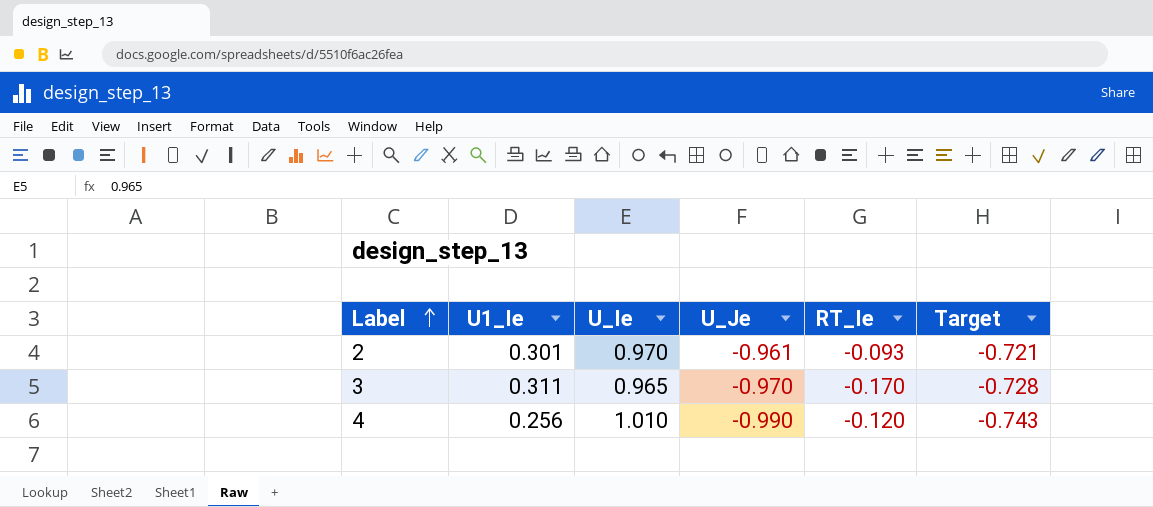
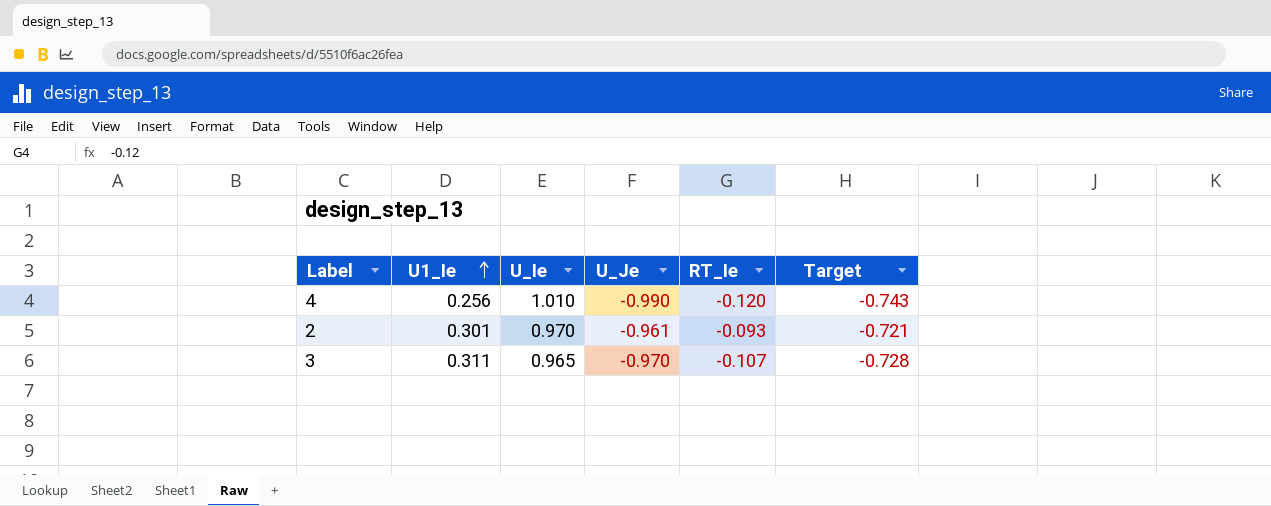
row order: Label ascending -> U1_Ie ascending
3 | RT_Ie: -0.170 -> -0.107

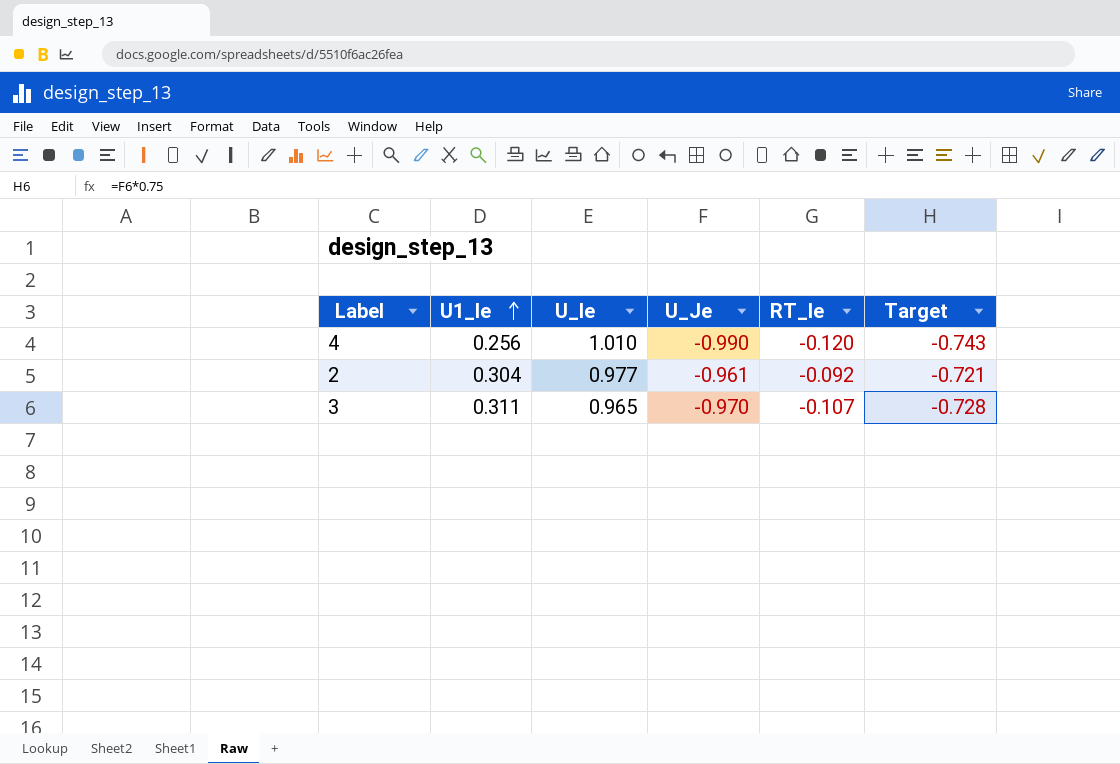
2 | U1_Ie: 0.301 -> 0.304
2 | U_Ie: 0.970 -> 0.977
2 | RT_Ie: -0.093 -> -0.092

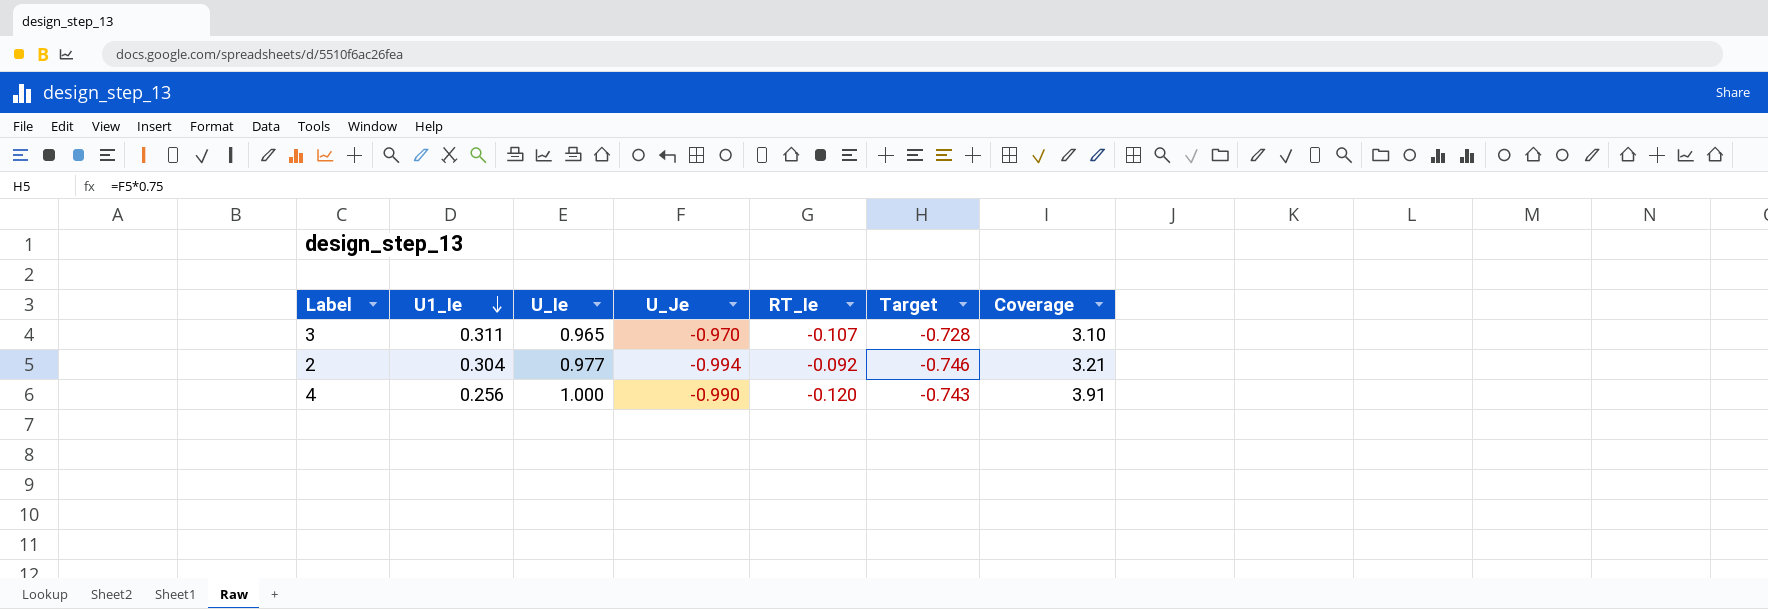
row order: U1_Ie ascending -> U1_Ie descending
column Coverage | formula: none -> [U_Ie] / [U1_Ie]
2 | U_Je: -0.961 -> -0.994
2 | Target: -0.721 -> -0.746
4 | U_Ie: 1.010 -> 1.000

